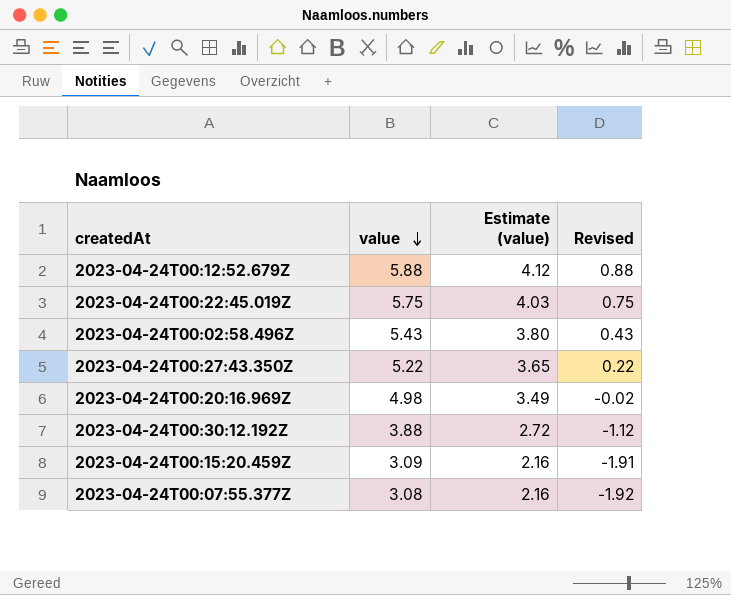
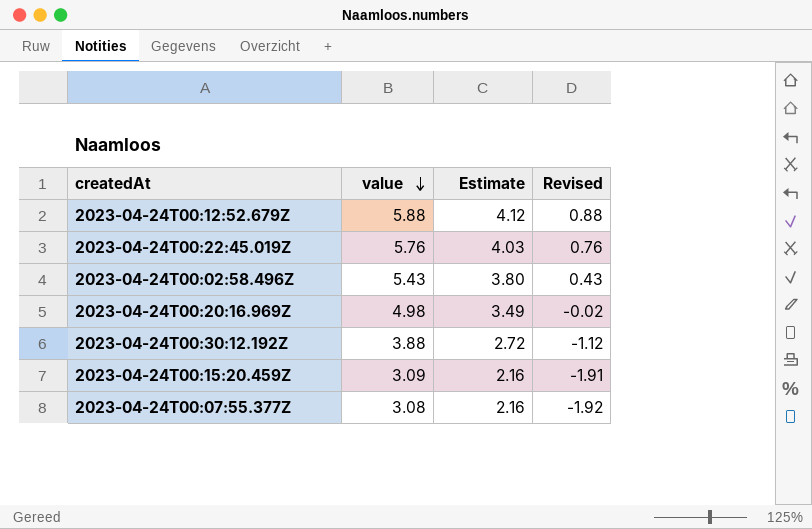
column name: Estimate (value) -> Estimate
row 2023-04-24T00:27:43.350Z: 5.22 | 3.65 | 0.22 -> none
2023-04-24T00:22:45.019Z | value: 5.75 -> 5.76
2023-04-24T00:22:45.019Z | Revised: 0.75 -> 0.76

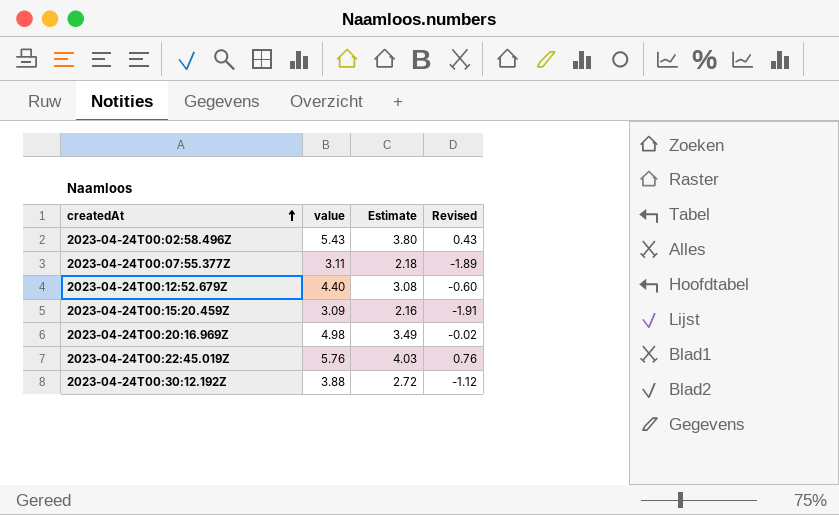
row order: value descending -> createdAt ascending
2023-04-24T00:07:55.377Z | value: 3.08 -> 3.11
2023-04-24T00:07:55.377Z | Estimate: 2.16 -> 2.18
2023-04-24T00:07:55.377Z | Revised: -1.92 -> -1.89
2023-04-24T00:12:52.679Z | value: 5.88 -> 4.40
2023-04-24T00:12:52.679Z | Estimate: 4.12 -> 3.08
2023-04-24T00:12:52.679Z | Revised: 0.88 -> -0.60

